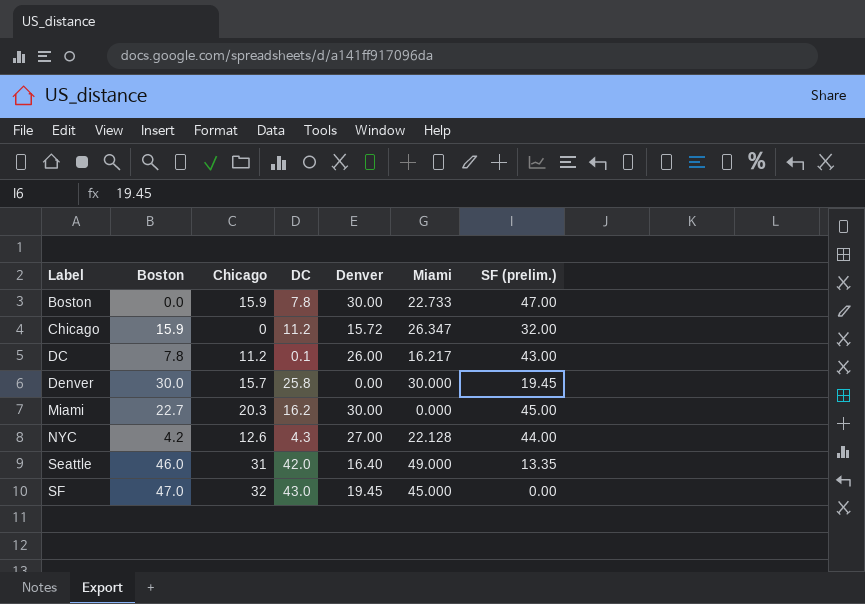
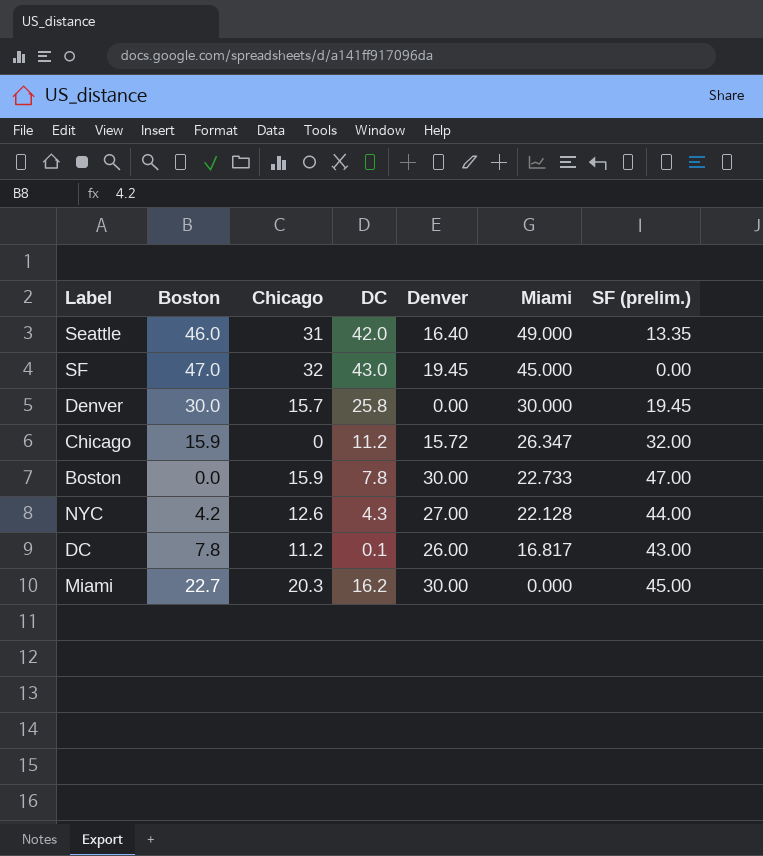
row order: Label ascending -> Miami descending
DC | Miami: 16.217 -> 16.817

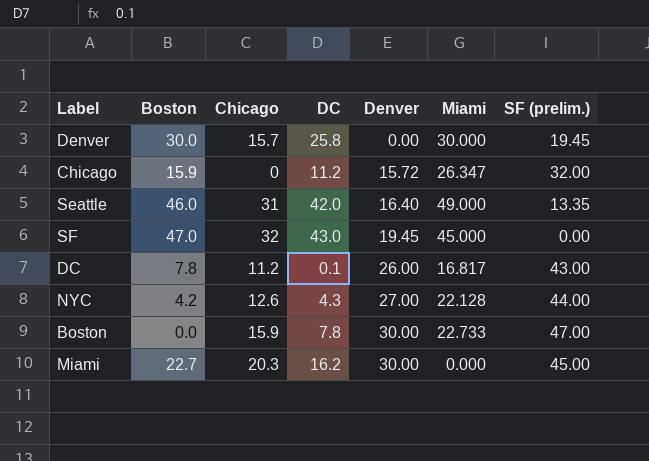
row order: Miami descending -> Denver ascending

